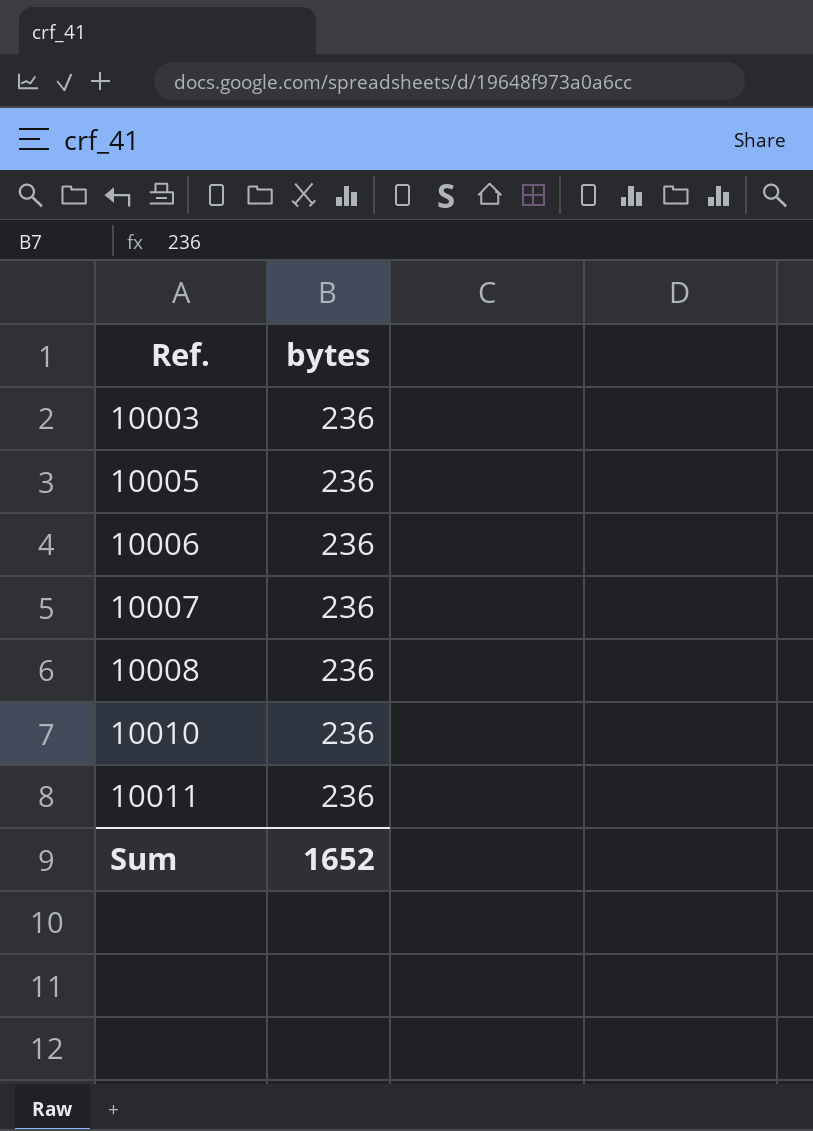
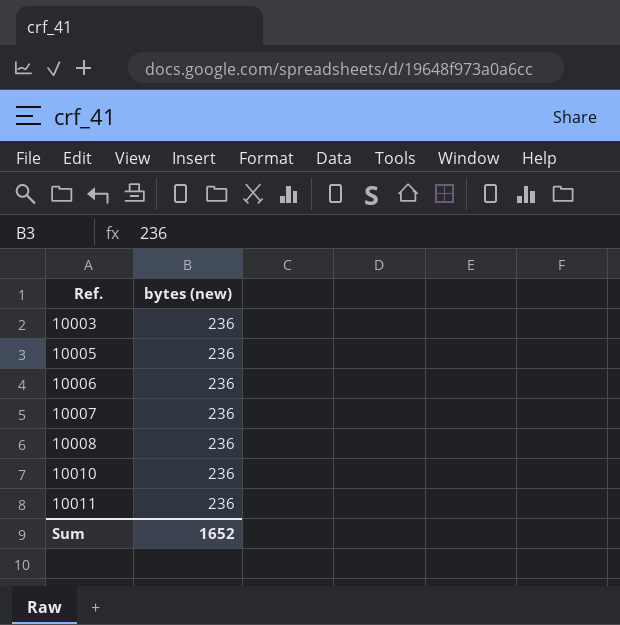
column name: bytes -> bytes (new)

